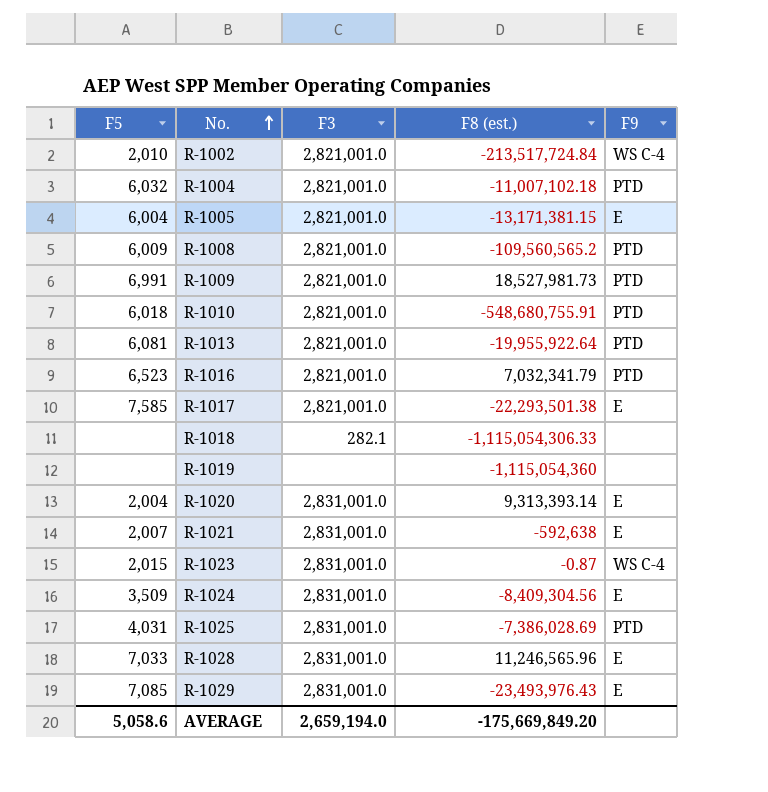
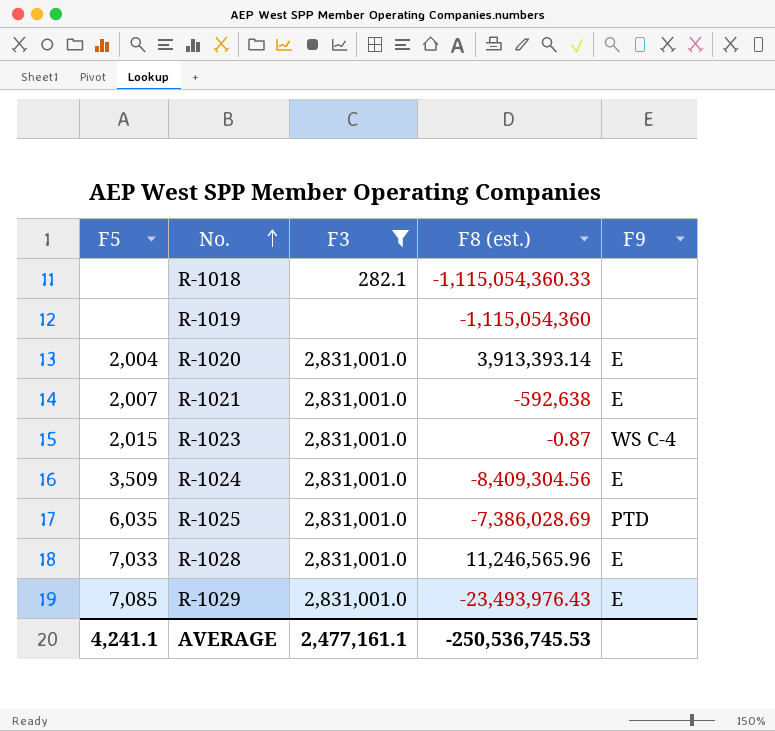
filter: none -> F3 != 2,821,001.0
R-1018 | F8 (est.): -1,115,054,306.33 -> -1,115,054,360.33
R-1020 | F8 (est.): 9,313,393.14 -> 3,913,393.14
R-1025 | F5: 4,031 -> 6,035
AVERAGE | F5: 5,058.6 -> 4,241.1
AVERAGE | F3: 2,659,194.0 -> 2,477,161.1
AVERAGE | F8 (est.): -175,669,849.20 -> -250,536,745.53

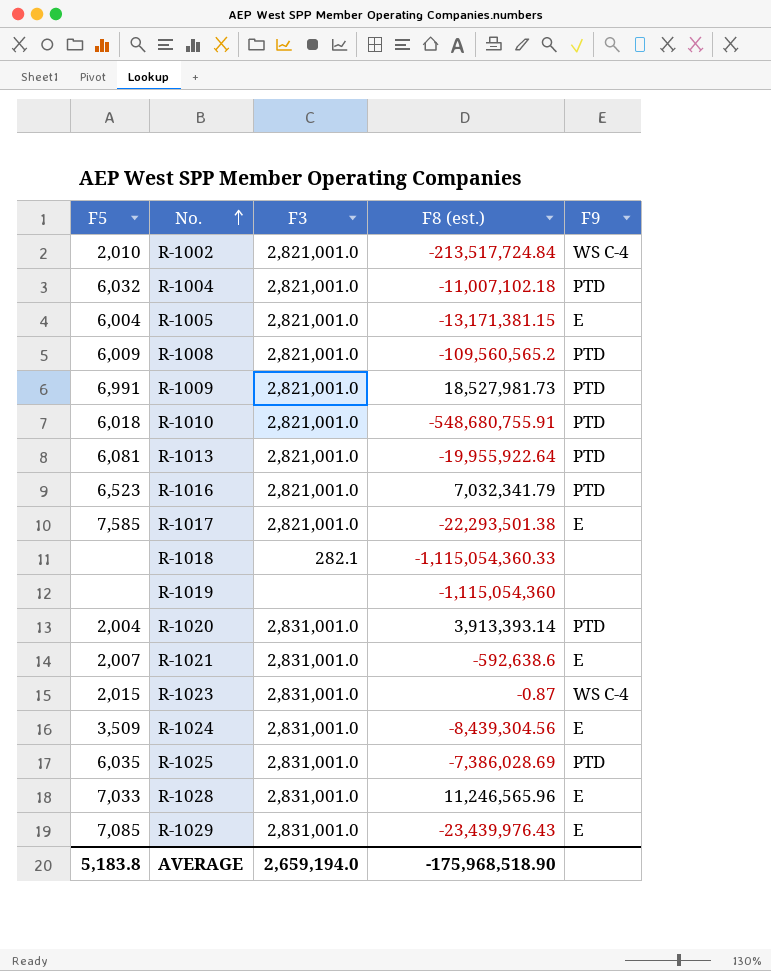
filter: F3 != 2,821,001.0 -> none
R-1020 | F9: E -> PTD
R-1021 | F8 (est.): -592,638 -> -592,638.6
R-1024 | F8 (est.): -8,409,304.56 -> -8,439,304.56
R-1029 | F8 (est.): -23,493,976.43 -> -23,439,976.43
AVERAGE | F5: 4,241.1 -> 5,183.8
AVERAGE | F3: 2,477,161.1 -> 2,659,194.0
AVERAGE | F8 (est.): -250,536,745.53 -> -175,968,518.90

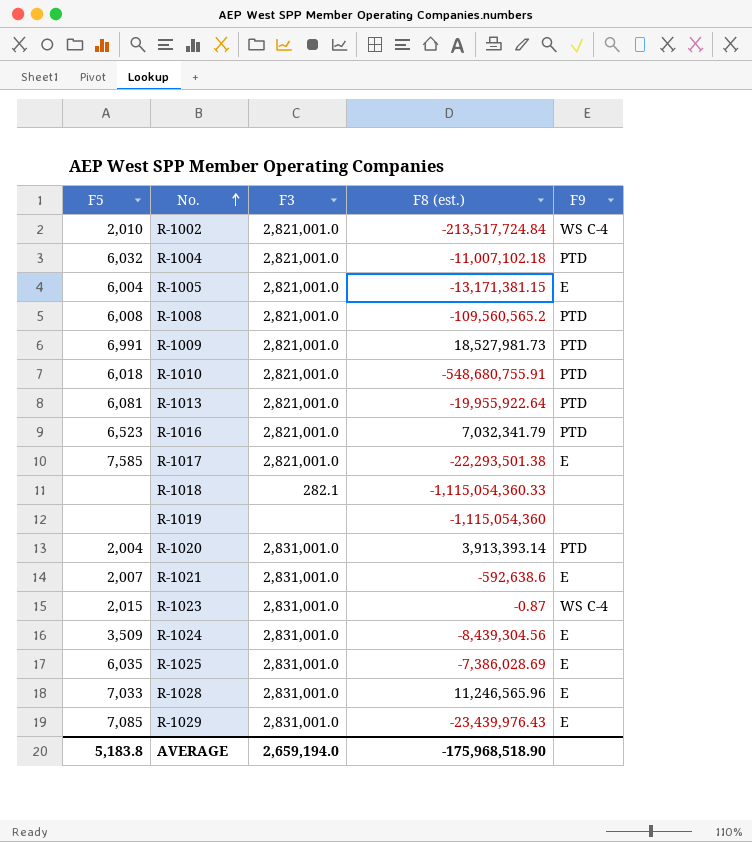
R-1008 | F5: 6,009 -> 6,008
R-1025 | F9: PTD -> E

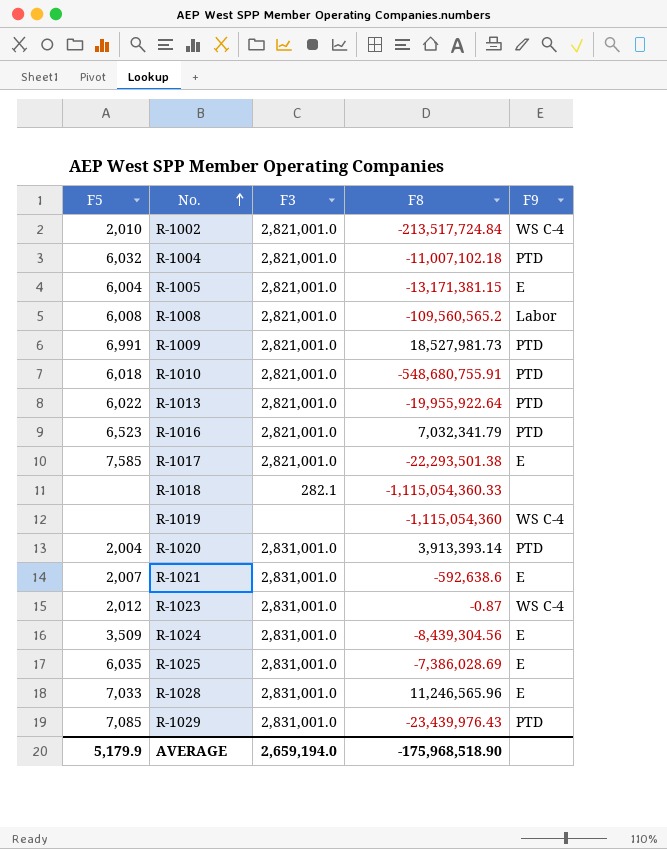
column name: F8 (est.) -> F8
R-1008 | F9: PTD -> Labor
R-1013 | F5: 6,081 -> 6,022
R-1019 | F9: none -> WS C-4
R-1023 | F5: 2,015 -> 2,012
R-1029 | F9: E -> PTD
AVERAGE | F5: 5,183.8 -> 5,179.9

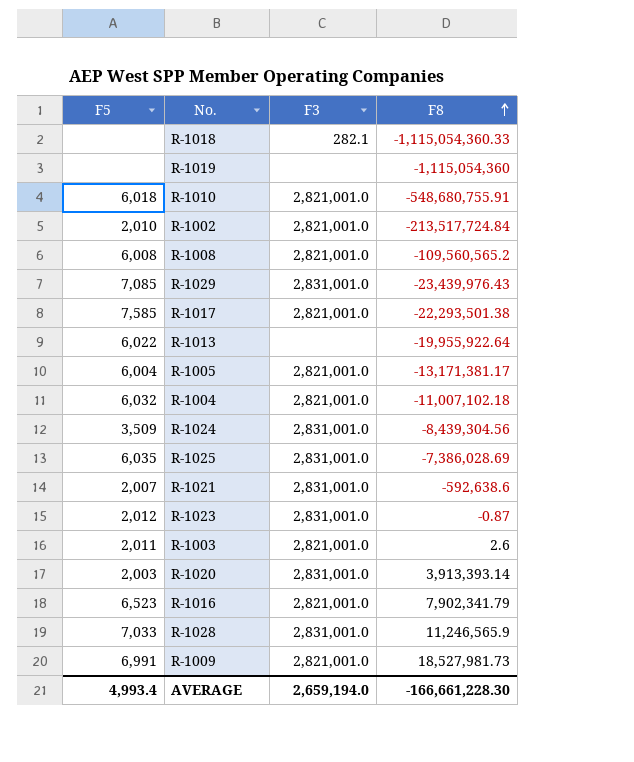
row order: No. ascending -> F8 ascending
column F9 | position: 5 -> none
R-1013 | F3: 2,821,001.0 -> none
R-1005 | F8: -13,171,381.15 -> -13,171,381.17
row R-1003: none -> 2,011 | 2,821,001.0 | 2.6
R-1020 | F5: 2,004 -> 2,003
R-1016 | F8: 7,032,341.79 -> 7,902,341.79
R-1028 | F8: 11,246,565.96 -> 11,246,565.9
AVERAGE | F5: 5,179.9 -> 4,993.4
AVERAGE | F8: -175,968,518.90 -> -166,661,228.30

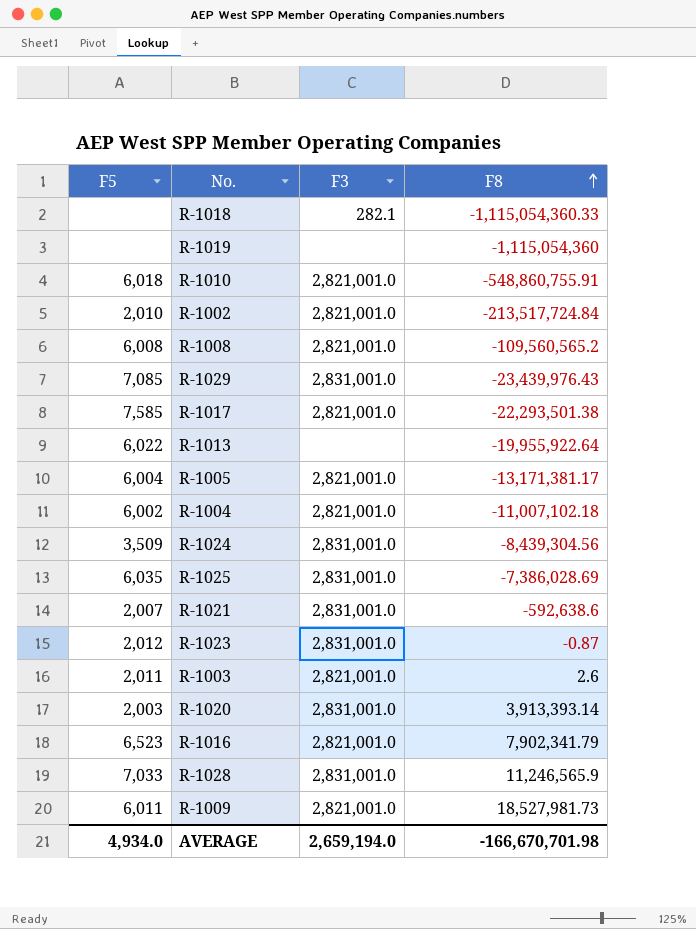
R-1010 | F8: -548,680,755.91 -> -548,860,755.91
R-1004 | F5: 6,032 -> 6,002
R-1009 | F5: 6,991 -> 6,011
AVERAGE | F5: 4,993.4 -> 4,934.0
AVERAGE | F8: -166,661,228.30 -> -166,670,701.98

